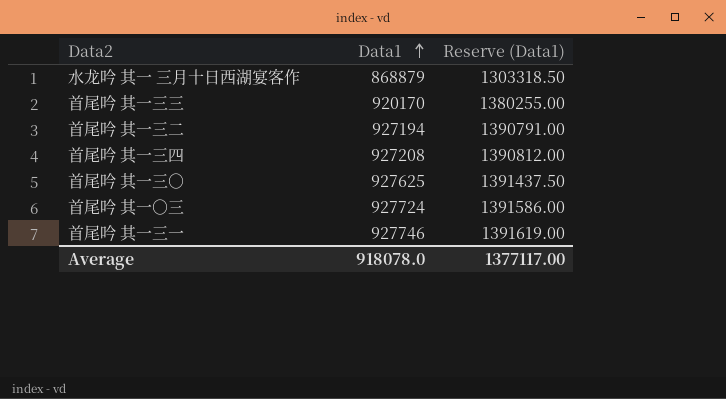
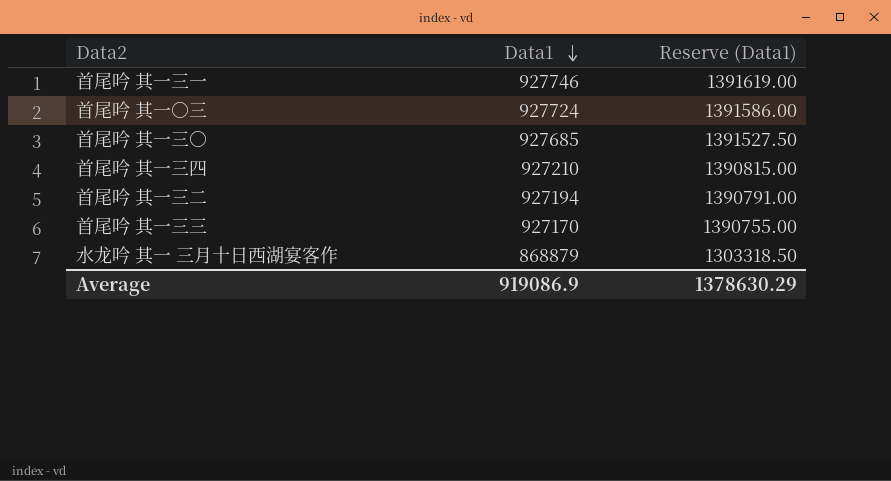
row order: Data1 ascending -> Data1 descending
首尾吟 其一三○ | Data1: 927625 -> 927685
首尾吟 其一三○ | Reserve (Data1): 1391437.50 -> 1391527.50
首尾吟 其一三四 | Data1: 927208 -> 927210
首尾吟 其一三四 | Reserve (Data1): 1390812.00 -> 1390815.00
首尾吟 其一三三 | Data1: 920170 -> 927170
首尾吟 其一三三 | Reserve (Data1): 1380255.00 -> 1390755.00
Average | Data1: 918078.0 -> 919086.9
Average | Reserve (Data1): 1377117.00 -> 1378630.29

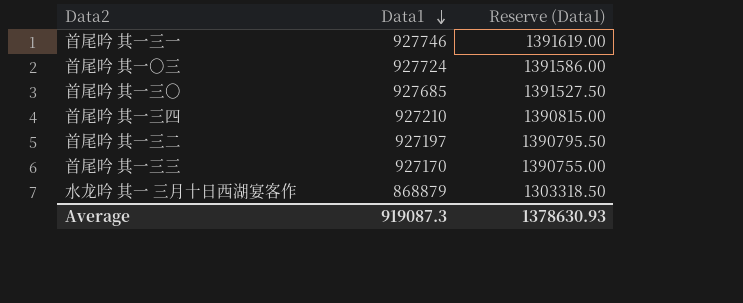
首尾吟 其一三二 | Data1: 927194 -> 927197
首尾吟 其一三二 | Reserve (Data1): 1390791.00 -> 1390795.50
Average | Data1: 919086.9 -> 919087.3
Average | Reserve (Data1): 1378630.29 -> 1378630.93

